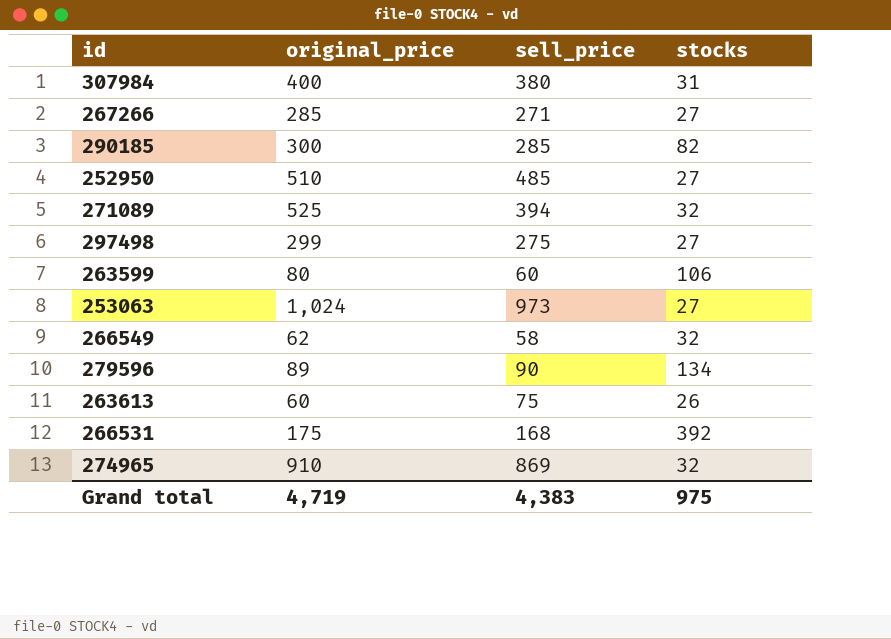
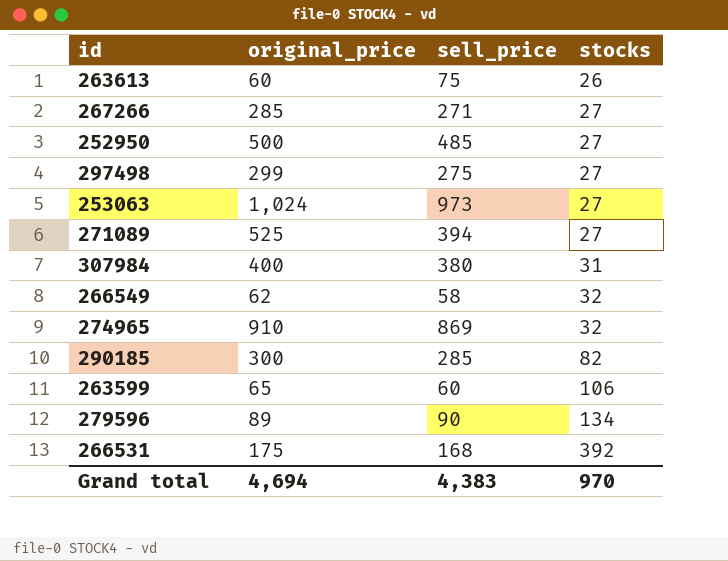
row order: none -> stocks ascending
252950 | original_price: 510 -> 500
271089 | stocks: 32 -> 27
263599 | original_price: 80 -> 65
Grand total | original_price: 4,719 -> 4,694
Grand total | stocks: 975 -> 970

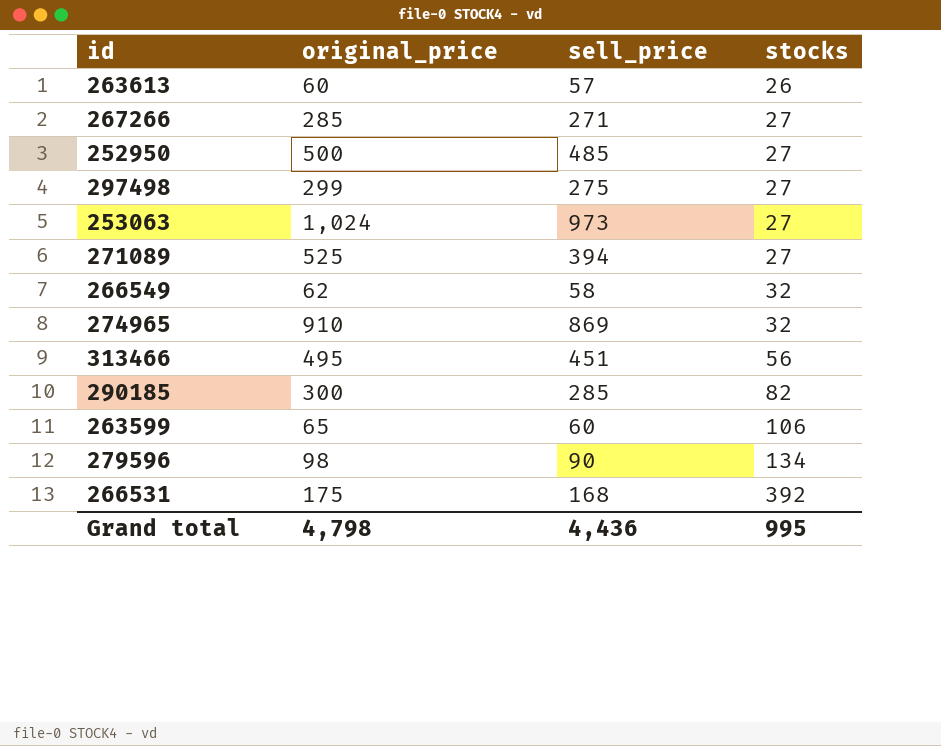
row 307984: 400 | 380 | 31 -> none
263613 | sell_price: 75 -> 57
row 313466: none -> 495 | 451 | 56
279596 | original_price: 89 -> 98
Grand total | original_price: 4,694 -> 4,798
Grand total | sell_price: 4,383 -> 4,436
Grand total | stocks: 970 -> 995

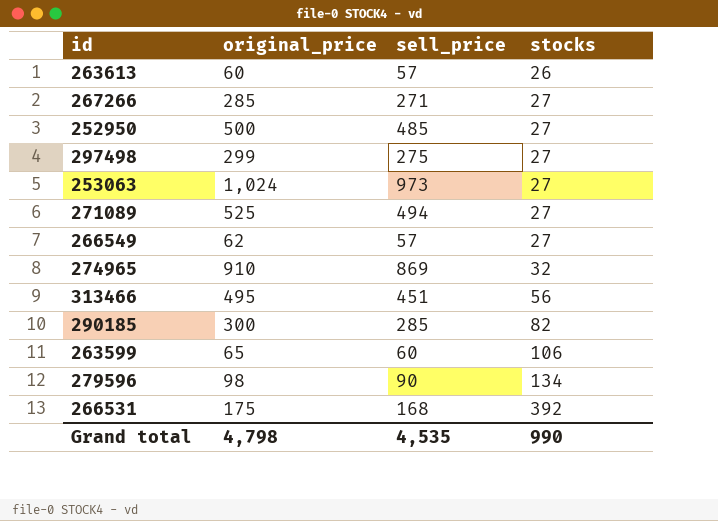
271089 | sell_price: 394 -> 494
266549 | sell_price: 58 -> 57
266549 | stocks: 32 -> 27
Grand total | sell_price: 4,436 -> 4,535
Grand total | stocks: 995 -> 990

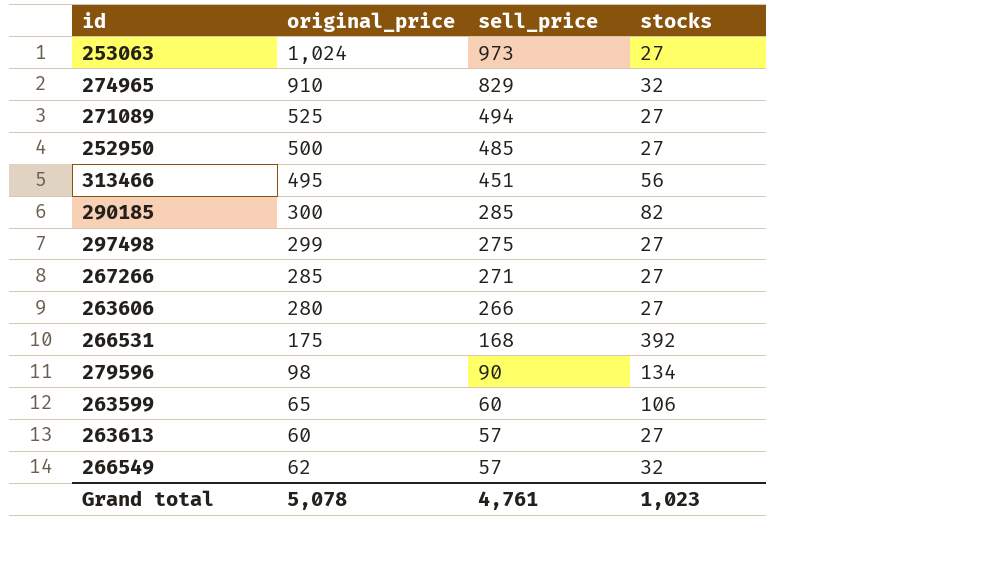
row order: stocks ascending -> sell_price descending
274965 | sell_price: 869 -> 829
row 263606: none -> 280 | 266 | 27
263613 | stocks: 26 -> 27
266549 | stocks: 27 -> 32
Grand total | original_price: 4,798 -> 5,078
Grand total | sell_price: 4,535 -> 4,761
Grand total | stocks: 990 -> 1,023

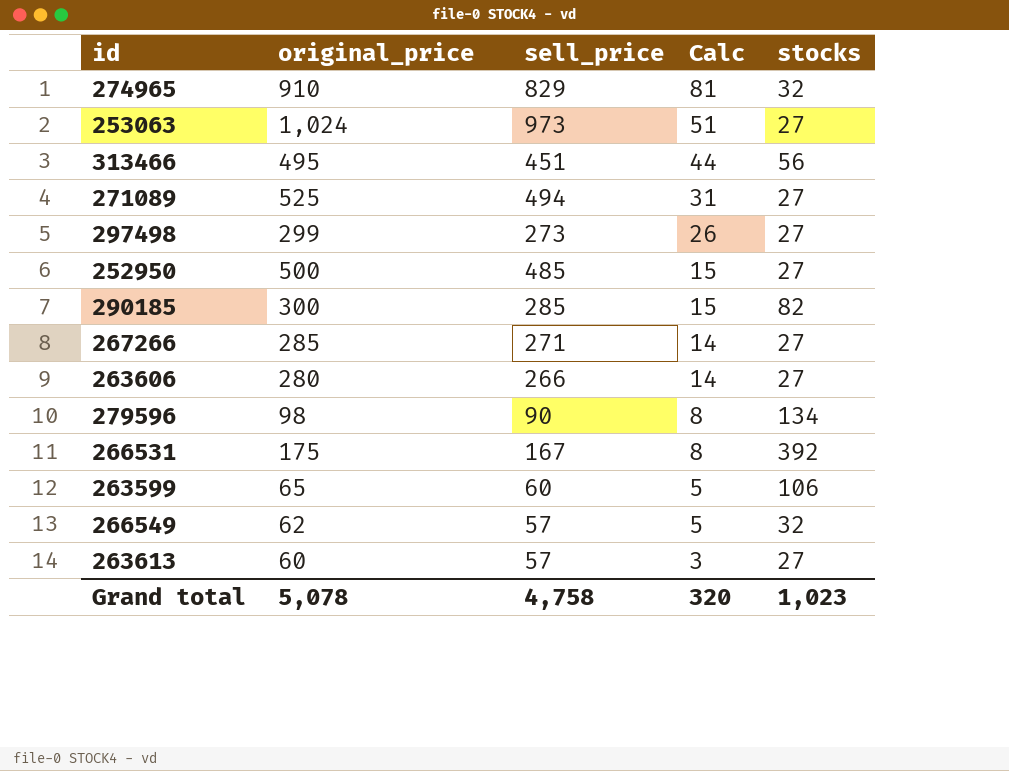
row order: sell_price descending -> Calc descending
column Calc | formula: none -> [original_price] - [sell_price]
297498 | sell_price: 275 -> 273
266531 | sell_price: 168 -> 167
Grand total | sell_price: 4,761 -> 4,758

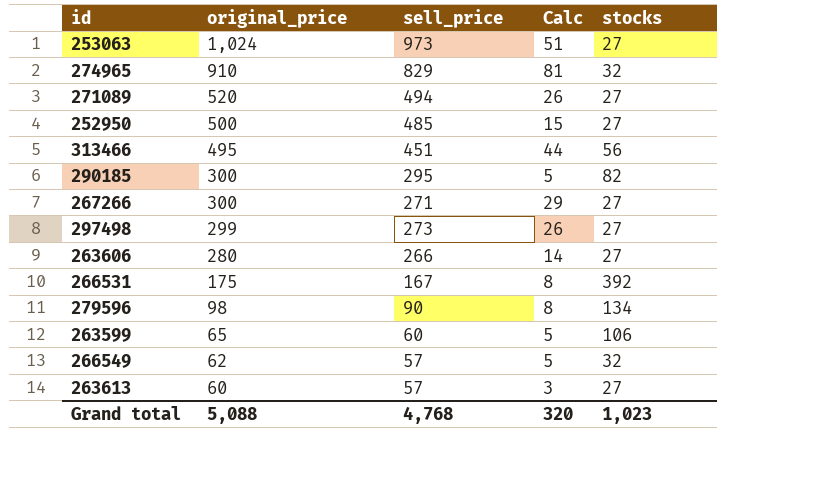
row order: Calc descending -> original_price descending
271089 | original_price: 525 -> 520
271089 | Calc: 31 -> 26
290185 | sell_price: 285 -> 295
290185 | Calc: 15 -> 5
267266 | original_price: 285 -> 300
267266 | Calc: 14 -> 29
Grand total | original_price: 5,078 -> 5,088
Grand total | sell_price: 4,758 -> 4,768

